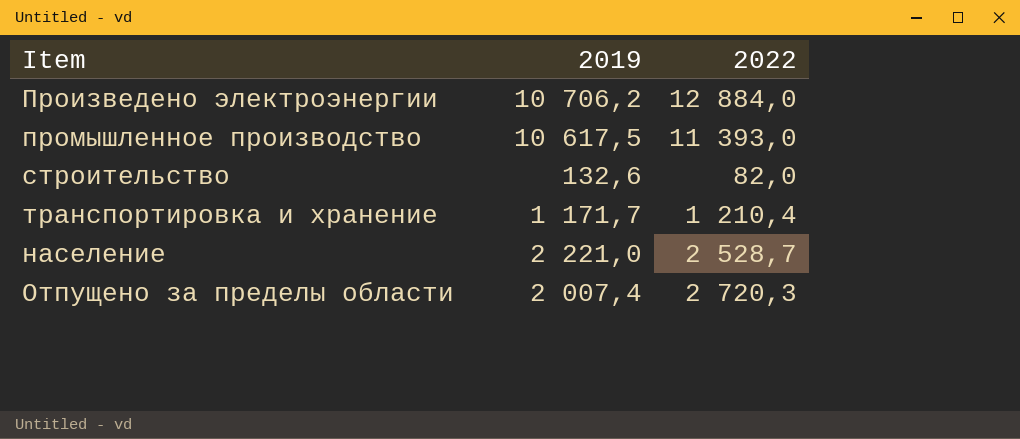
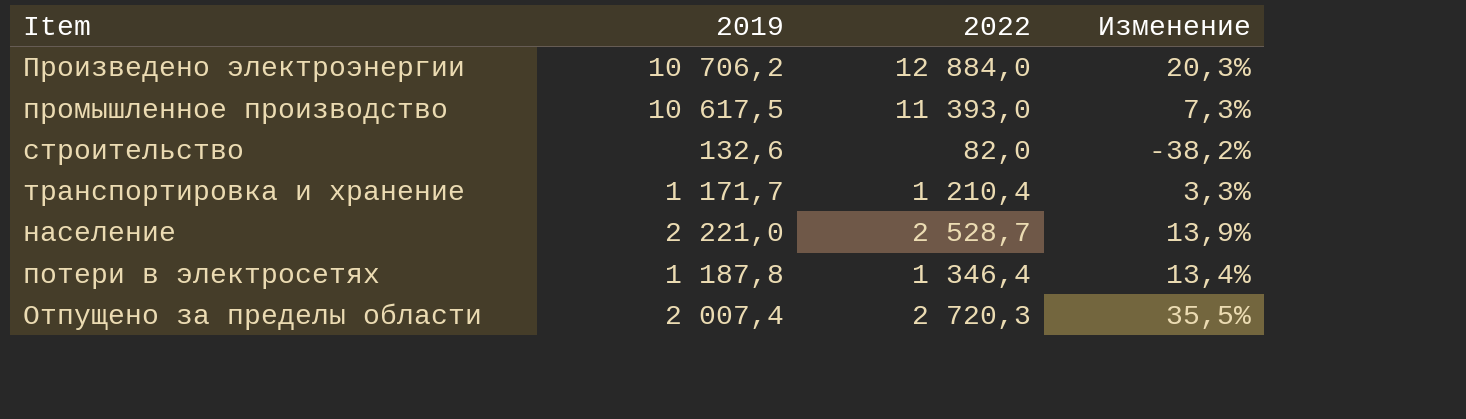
column Изменение | formula: none -> ([2022] - [2019]) / [2019]
row потери в электросетях: none -> 1 187,8 | 1 346,4 | 13,4%

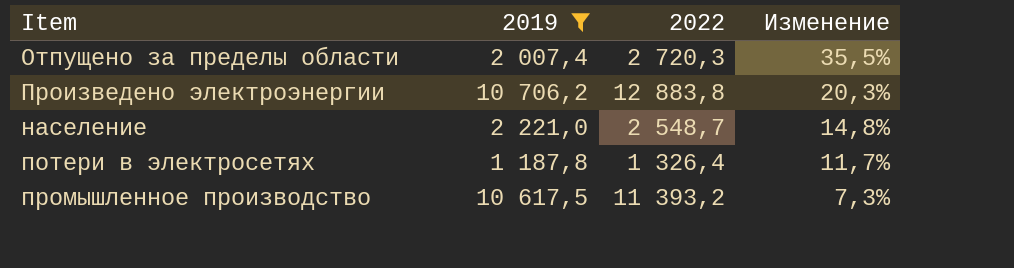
filter: none -> 2019 >= 1 187,8
row order: none -> Изменение descending
Произведено электроэнергии | 2022: 12 884,0 -> 12 883,8
население | 2022: 2 528,7 -> 2 548,7
население | Изменение: 13,9% -> 14,8%
потери в электросетях | 2022: 1 346,4 -> 1 326,4
потери в электросетях | Изменение: 13,4% -> 11,7%
промышленное производство | 2022: 11 393,0 -> 11 393,2

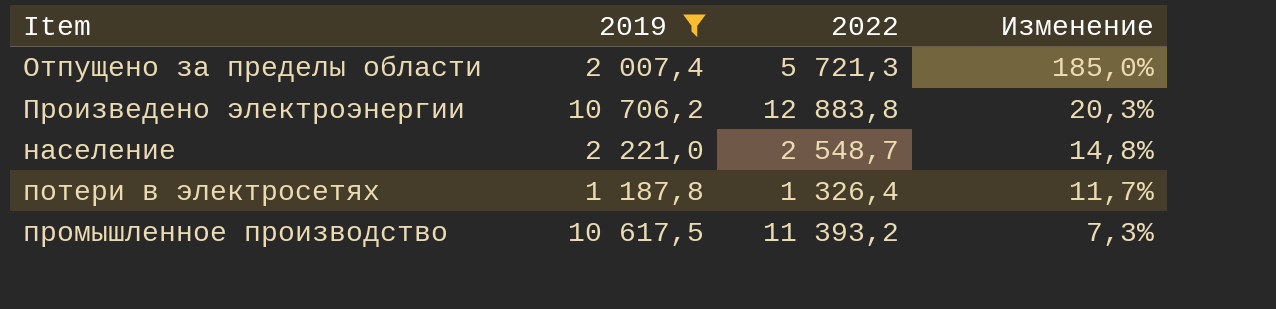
Отпущено за пределы области | 2022: 2 720,3 -> 5 721,3
Отпущено за пределы области | Изменение: 35,5% -> 185,0%

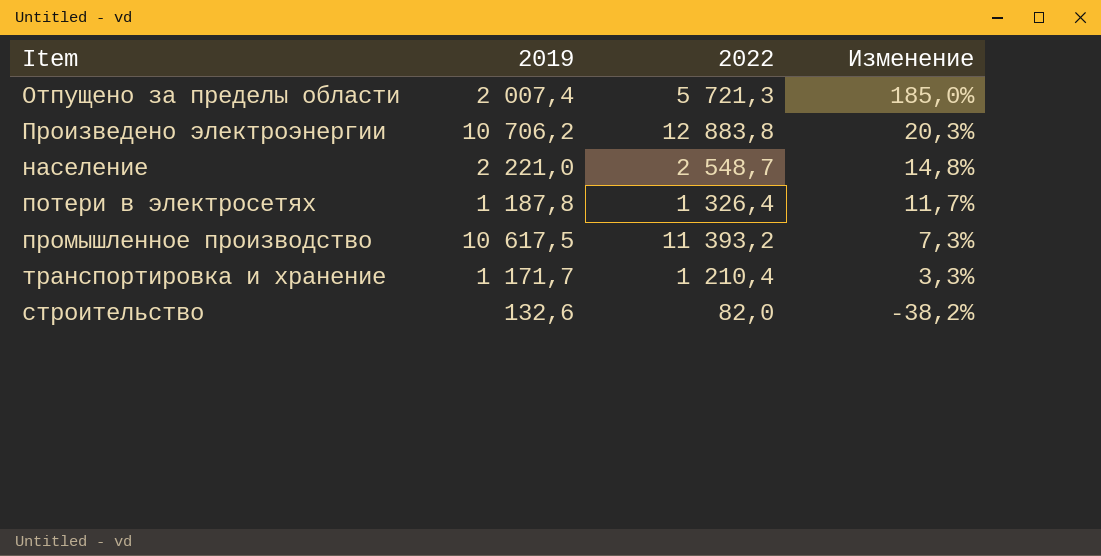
filter: 2019 >= 1 187,8 -> none

